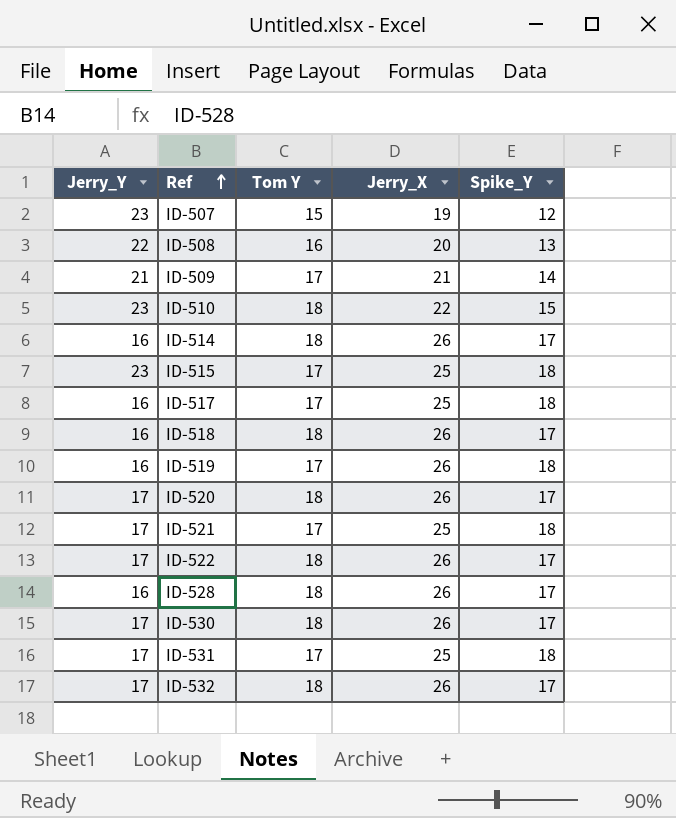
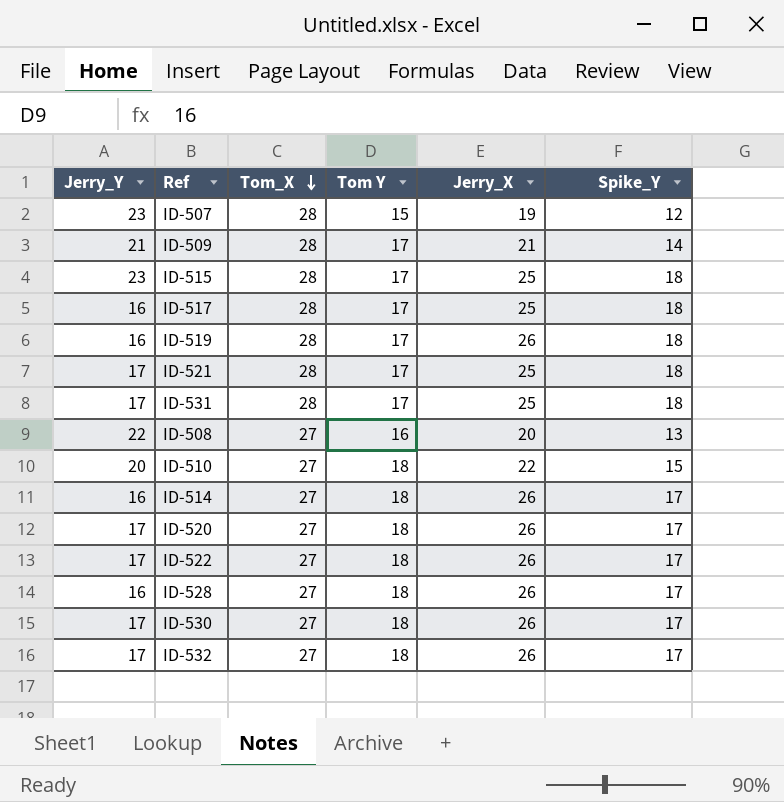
row order: Ref ascending -> Tom_X descending
column Tom_X | position: none -> 3
row ID-518: 16 | 18 | 26 | 17 -> none
ID-510 | Jerry_Y: 23 -> 20

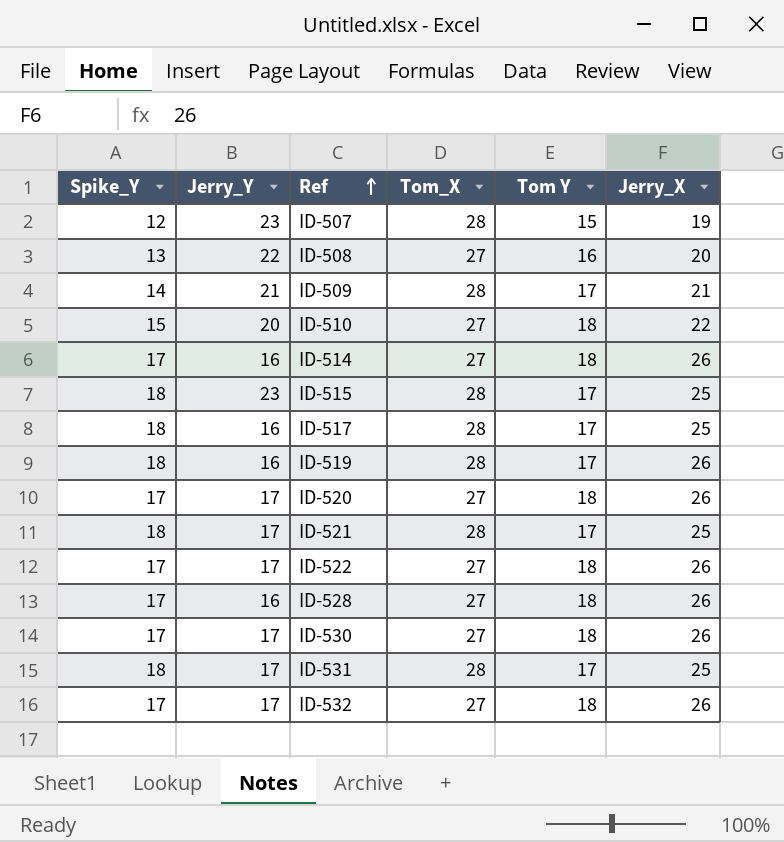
row order: Tom_X descending -> Ref ascending
column Spike_Y | position: 6 -> 1

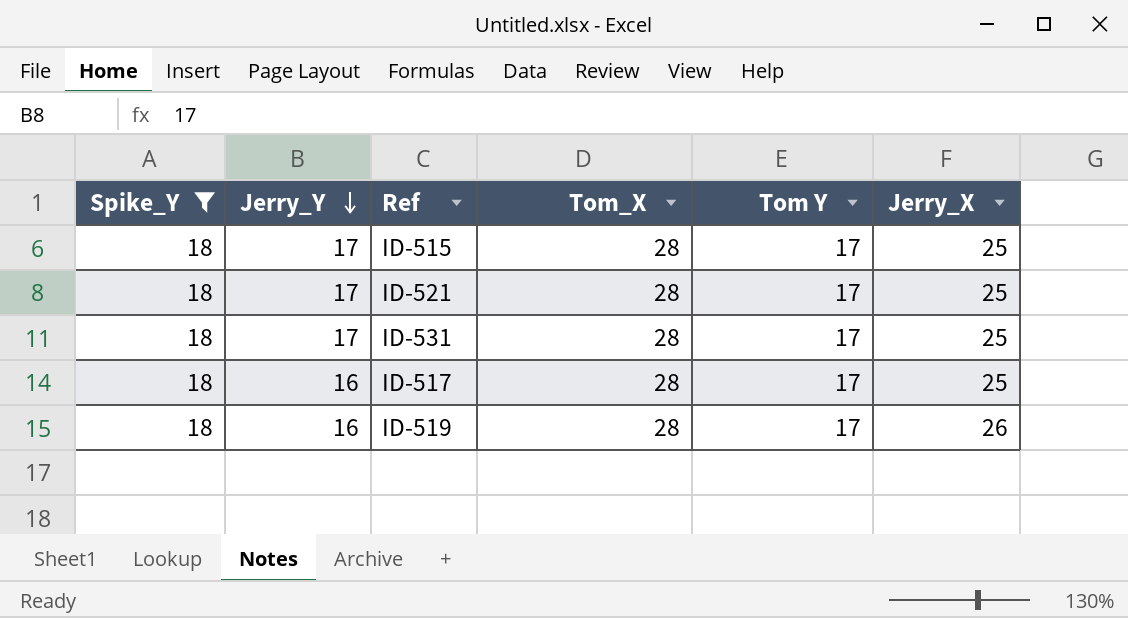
filter: none -> Spike_Y = 18
row order: Ref ascending -> Jerry_Y descending
ID-515 | Jerry_Y: 23 -> 17

